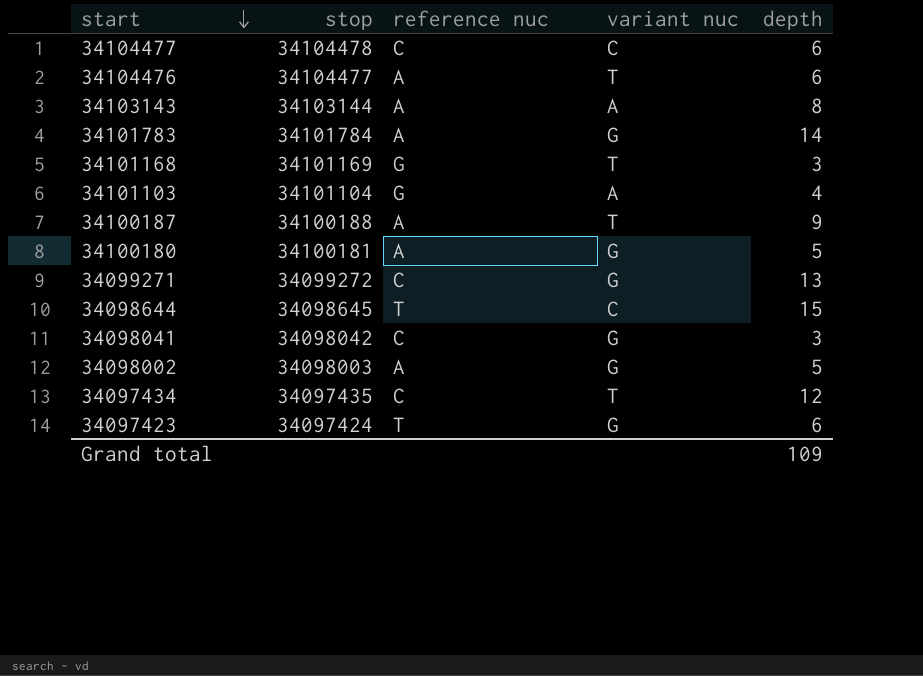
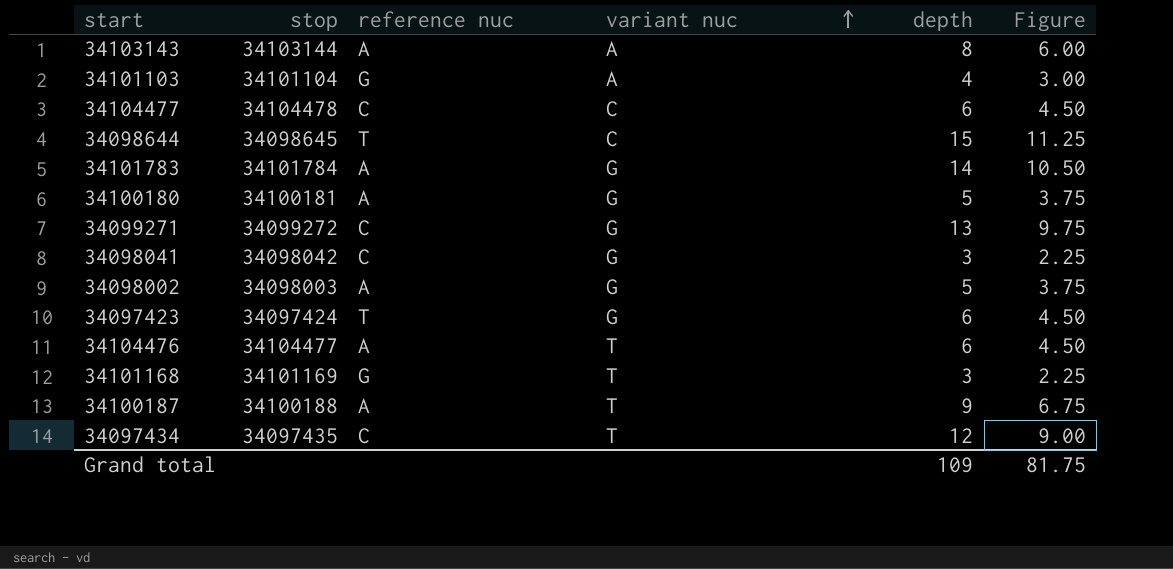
row order: start descending -> variant nuc ascending
column Figure | formula: none -> [depth] * 0.75

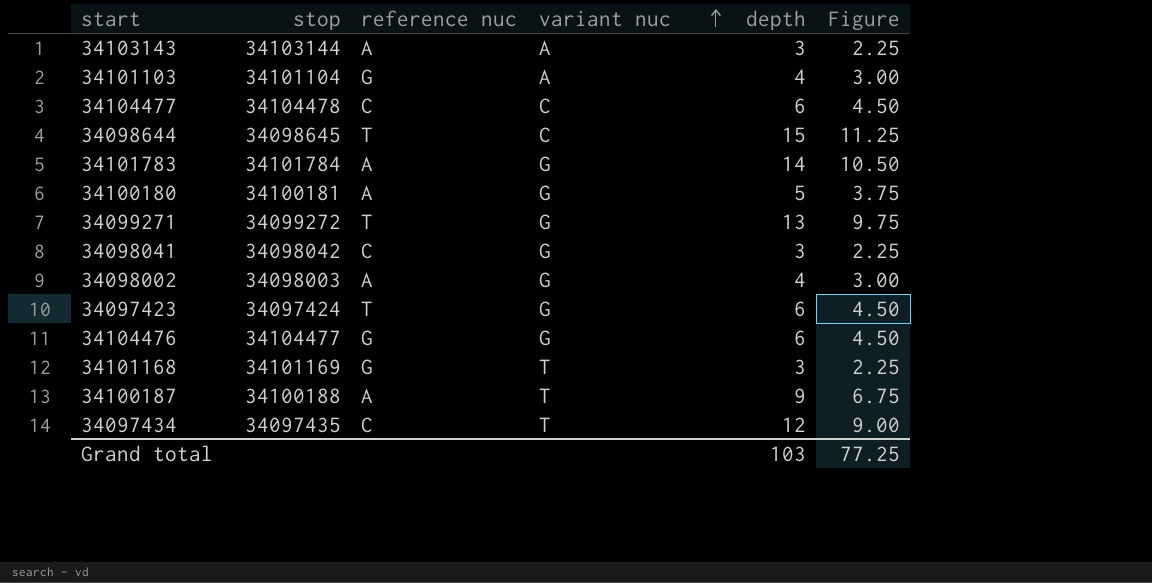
34103143 | depth: 8 -> 3
34103143 | Figure: 6.00 -> 2.25
34099271 | reference nuc: C -> T
34098002 | depth: 5 -> 4
34098002 | Figure: 3.75 -> 3.00
34104476 | reference nuc: A -> G
34104476 | variant nuc: T -> G
Grand total | depth: 109 -> 103
Grand total | Figure: 81.75 -> 77.25

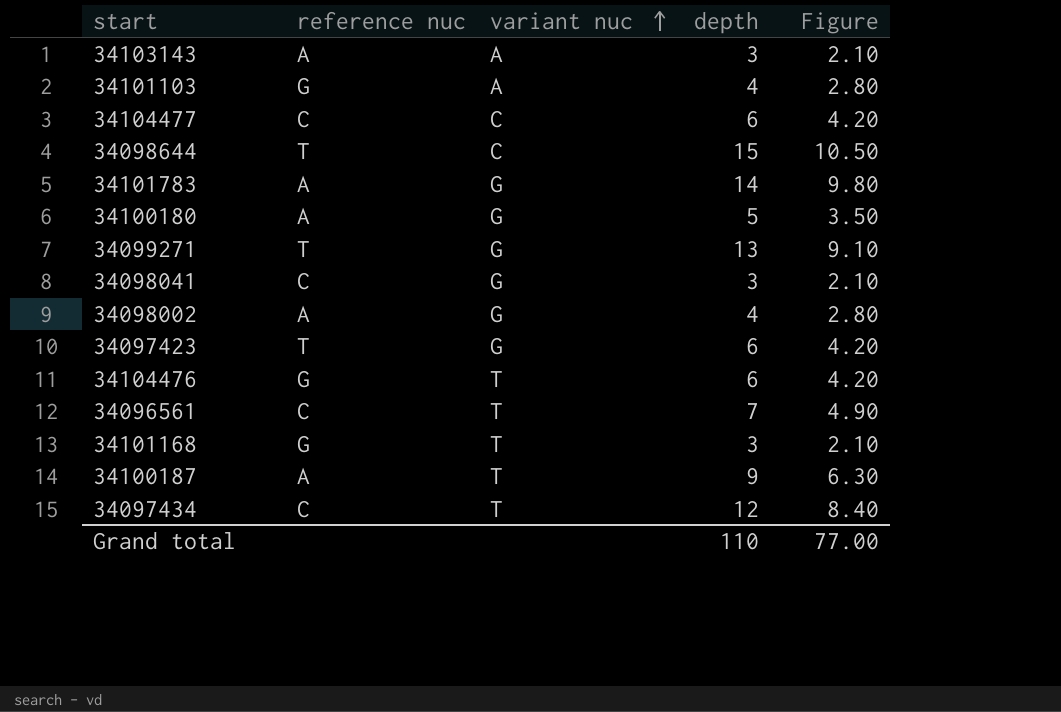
column stop | position: 2 -> none
column Figure | formula: [depth] * 0.75 -> [depth] * 0.7
34104476 | variant nuc: G -> T
row 34096561: none -> C | T | 7 | 4.90
Grand total | depth: 103 -> 110
Grand total | Figure: 77.25 -> 77.00

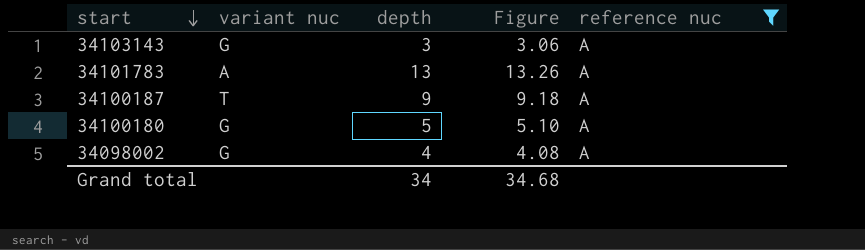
filter: none -> reference nuc = A
row order: variant nuc ascending -> start descending
column Figure | formula: [depth] * 0.7 -> [depth] * 1.02
column reference nuc | position: 2 -> 5
34103143 | variant nuc: A -> G
34101783 | variant nuc: G -> A
34101783 | depth: 14 -> 13
Grand total | depth: 110 -> 34
Grand total | Figure: 77.00 -> 34.68

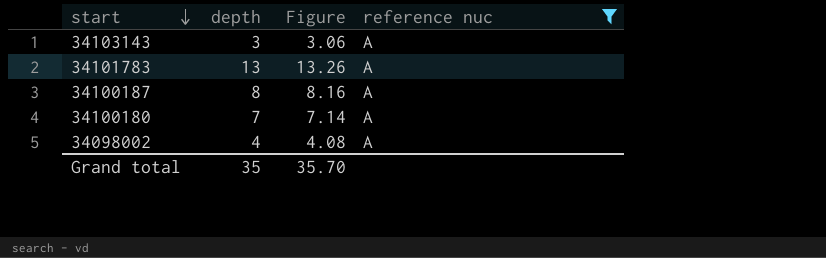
column variant nuc | position: 2 -> none
34100187 | depth: 9 -> 8
34100187 | Figure: 9.18 -> 8.16
34100180 | depth: 5 -> 7
34100180 | Figure: 5.10 -> 7.14
Grand total | depth: 34 -> 35
Grand total | Figure: 34.68 -> 35.70

